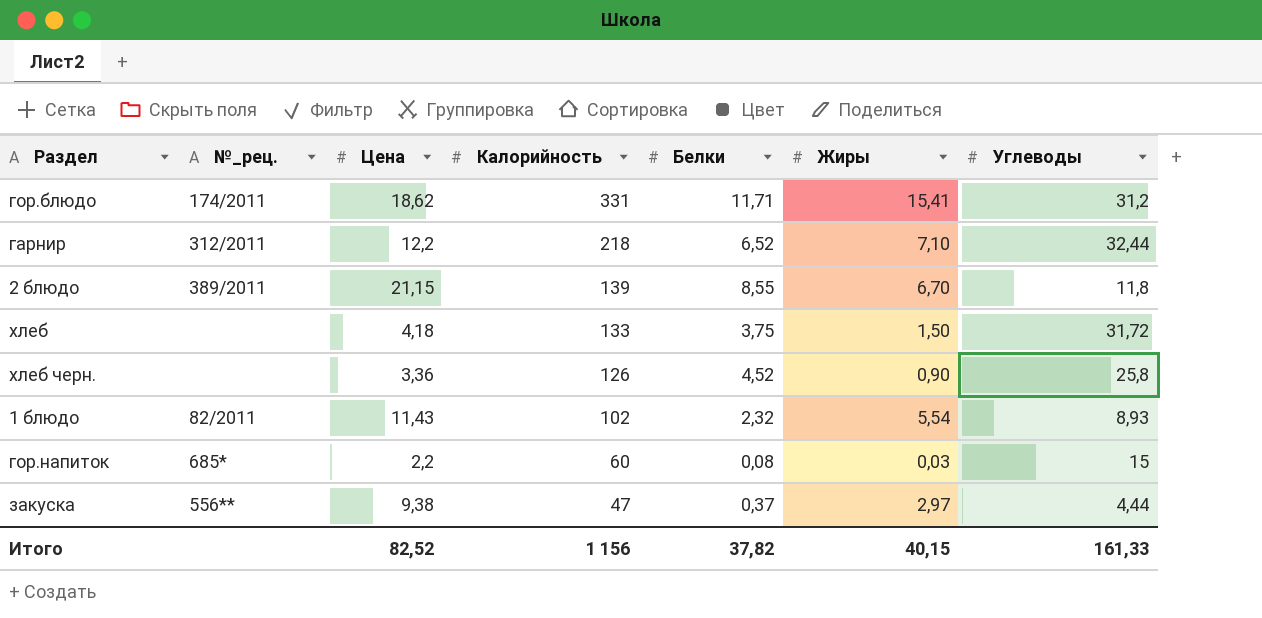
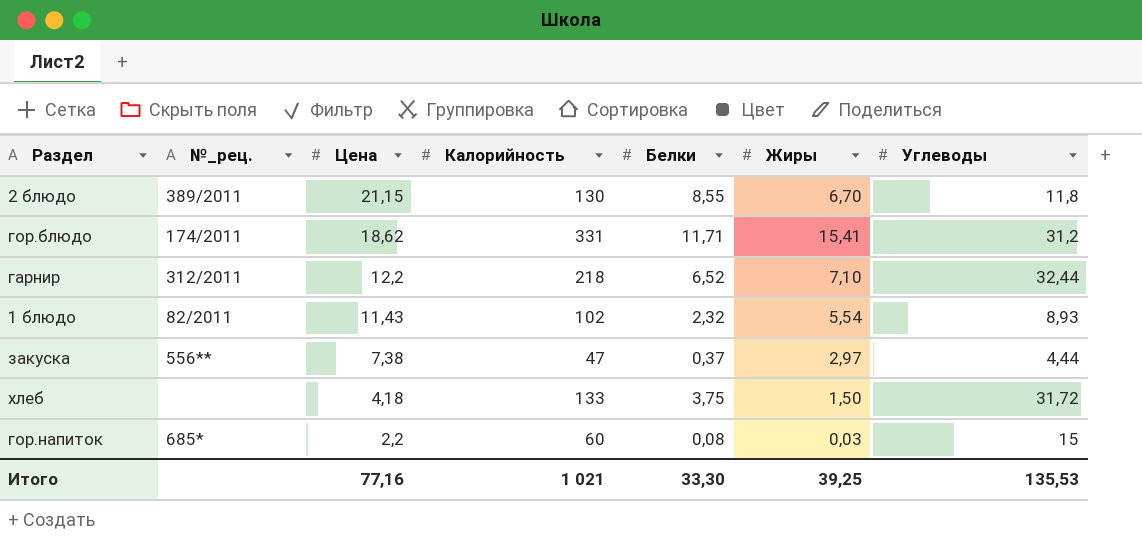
row order: Калорийность descending -> Цена descending
row хлеб черн.: none | 3,36 | 126 | 4,52 | 0,90 | 25,8 -> none
2 блюдо | Калорийность: 139 -> 130
закуска | Цена: 9,38 -> 7,38
Итого | Цена: 82,52 -> 77,16
Итого | Калорийность: 1 156 -> 1 021
Итого | Белки: 37,82 -> 33,30
Итого | Жиры: 40,15 -> 39,25
Итого | Углеводы: 161,33 -> 135,53

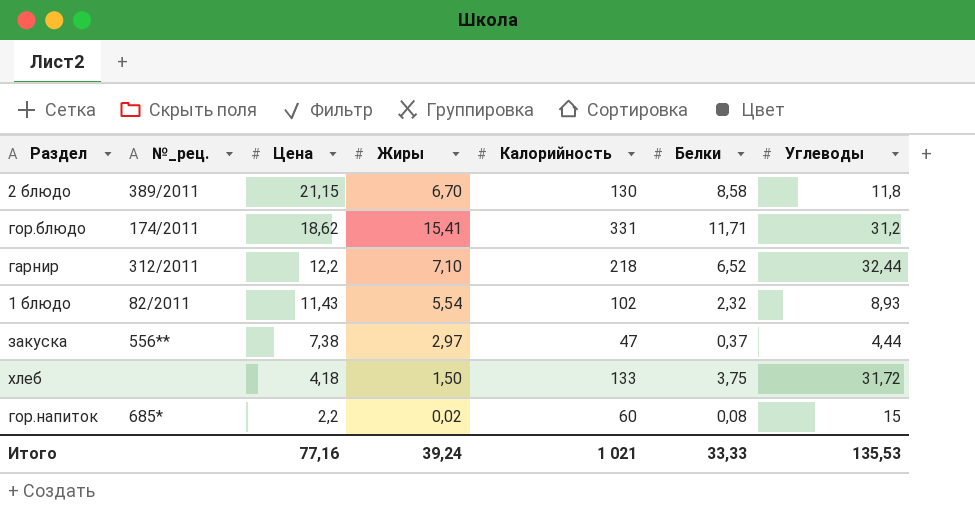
column Жиры | position: 6 -> 4
2 блюдо | Белки: 8,55 -> 8,58
гор.напиток | Жиры: 0,03 -> 0,02
Итого | Жиры: 39,25 -> 39,24
Итого | Белки: 33,30 -> 33,33

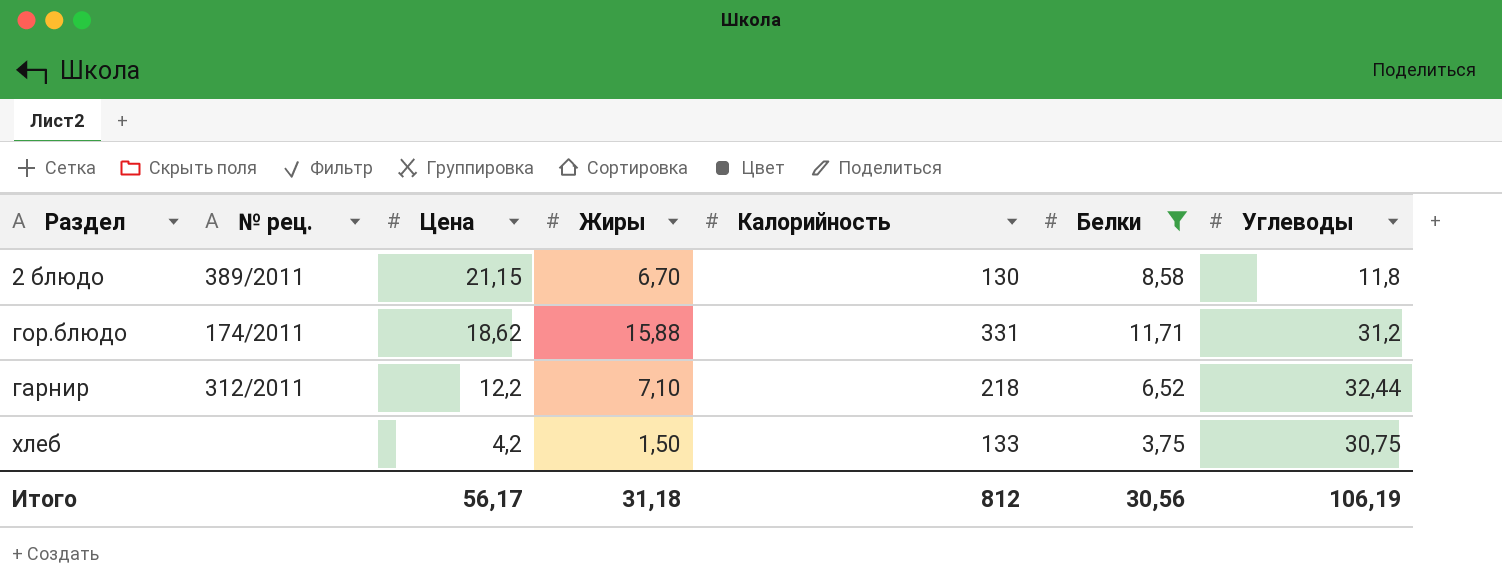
filter: none -> Белки >= 3,75
column name: №_рец. -> № рец.
гор.блюдо | Жиры: 15,41 -> 15,88
хлеб | Цена: 4,18 -> 4,2
хлеб | Углеводы: 31,72 -> 30,75
Итого | Цена: 77,16 -> 56,17
Итого | Жиры: 39,24 -> 31,18
Итого | Калорийность: 1 021 -> 812
Итого | Белки: 33,33 -> 30,56
Итого | Углеводы: 135,53 -> 106,19

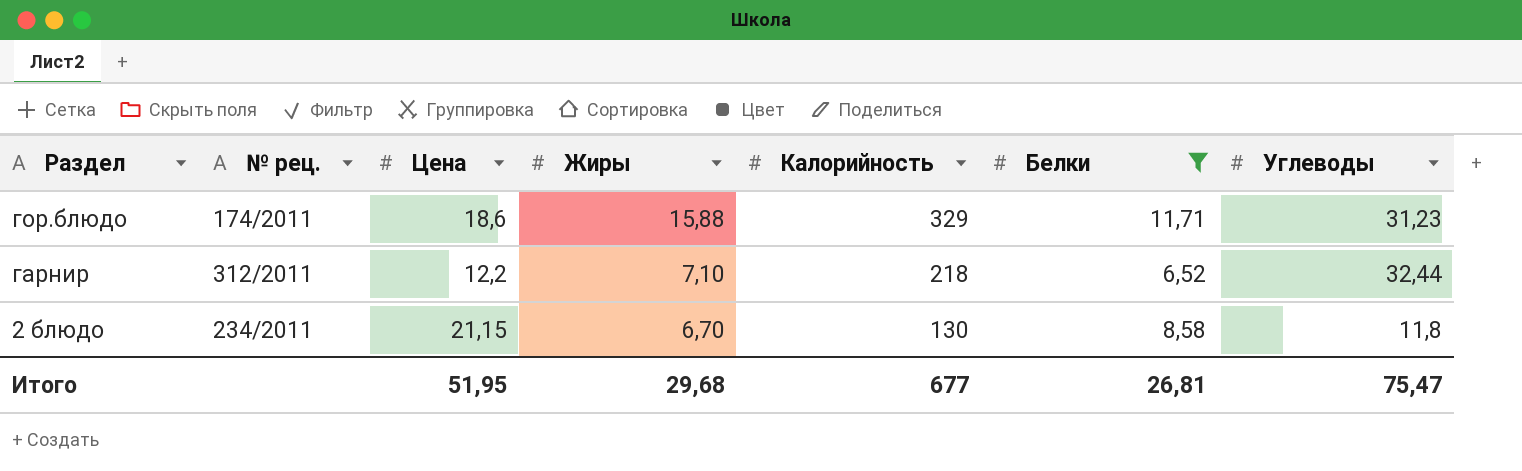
row order: Цена descending -> Раздел descending
row хлеб: none | 4,2 | 1,50 | 133 | 3,75 | 30,75 -> none
гор.блюдо | Цена: 18,62 -> 18,6
гор.блюдо | Калорийность: 331 -> 329
гор.блюдо | Углеводы: 31,2 -> 31,23
2 блюдо | № рец.: 389/2011 -> 234/2011
Итого | Цена: 56,17 -> 51,95
Итого | Жиры: 31,18 -> 29,68
Итого | Калорийность: 812 -> 677
Итого | Белки: 30,56 -> 26,81
Итого | Углеводы: 106,19 -> 75,47

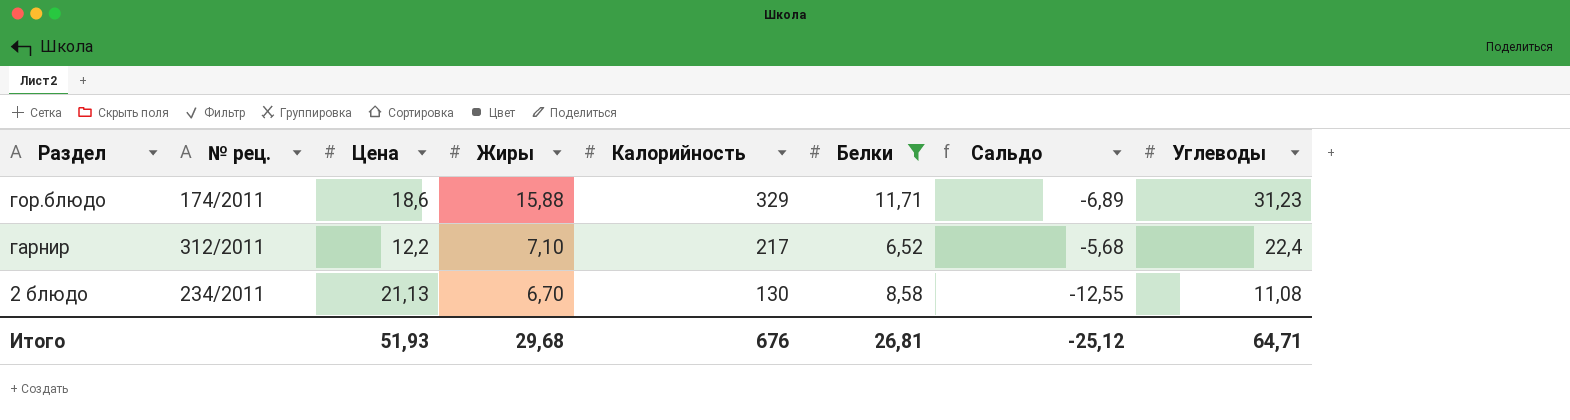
column Сальдо | formula: none -> [Белки] - [Цена]
гарнир | Калорийность: 218 -> 217
гарнир | Углеводы: 32,44 -> 22,4
2 блюдо | Цена: 21,15 -> 21,13
2 блюдо | Углеводы: 11,8 -> 11,08
Итого | Цена: 51,95 -> 51,93
Итого | Калорийность: 677 -> 676
Итого | Углеводы: 75,47 -> 64,71

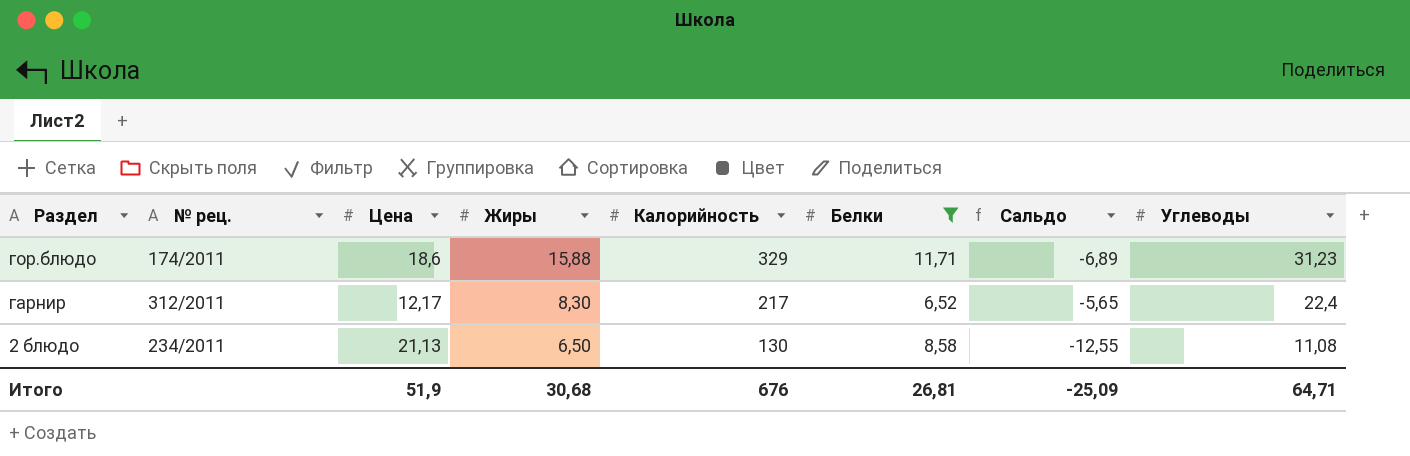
гарнир | Цена: 12,2 -> 12,17
гарнир | Жиры: 7,10 -> 8,30
гарнир | Сальдо: -5,68 -> -5,65
2 блюдо | Жиры: 6,70 -> 6,50
Итого | Цена: 51,93 -> 51,9
Итого | Жиры: 29,68 -> 30,68
Итого | Сальдо: -25,12 -> -25,09

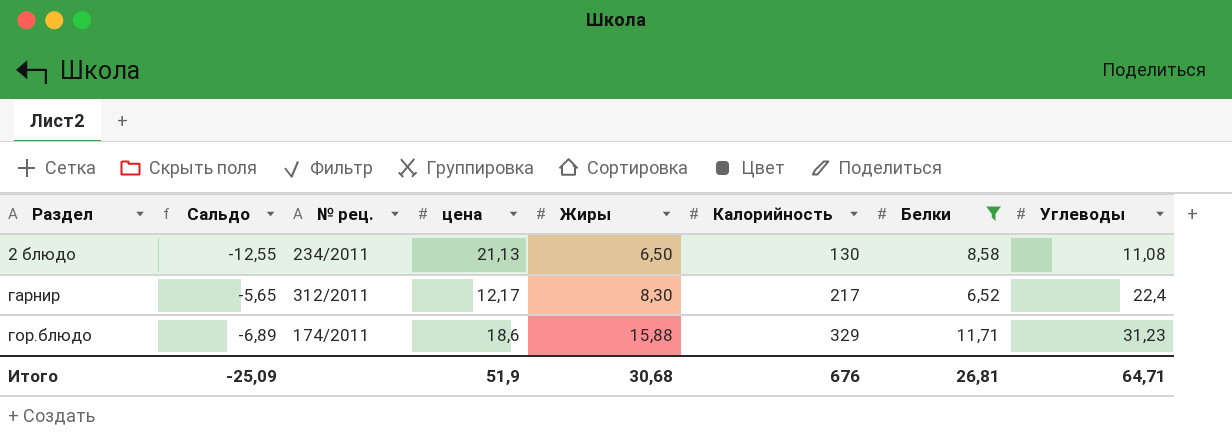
row order: Раздел descending -> Раздел ascending
column Сальдо | position: 7 -> 2
column name: Цена -> цена

